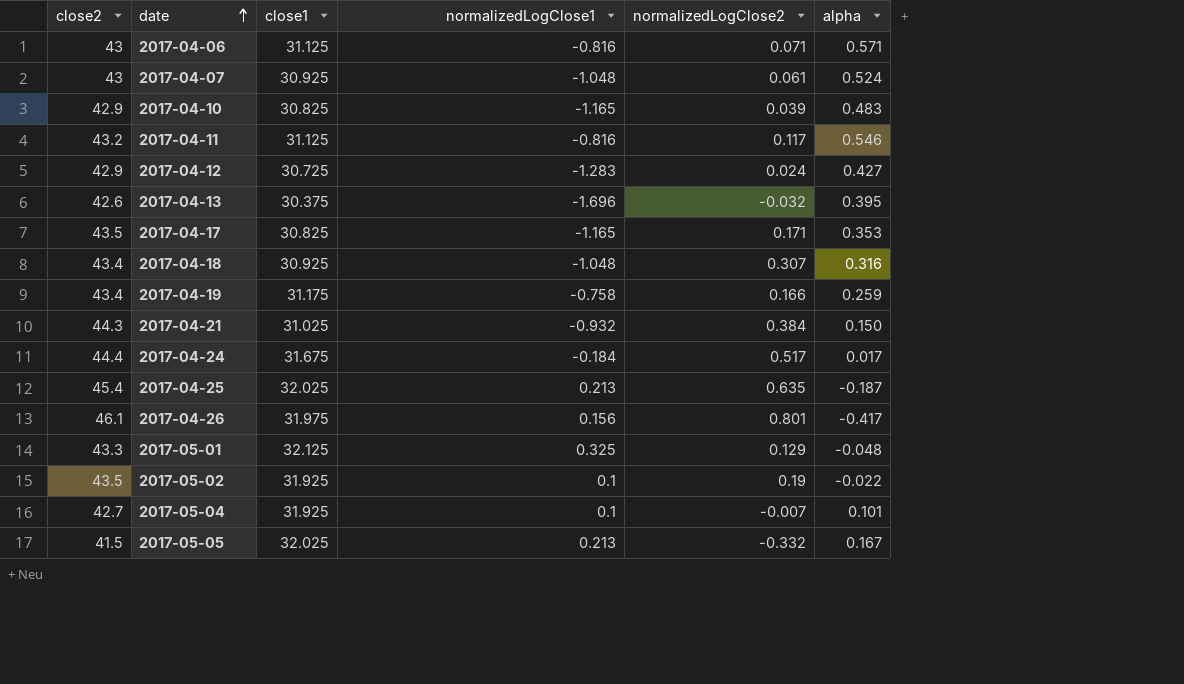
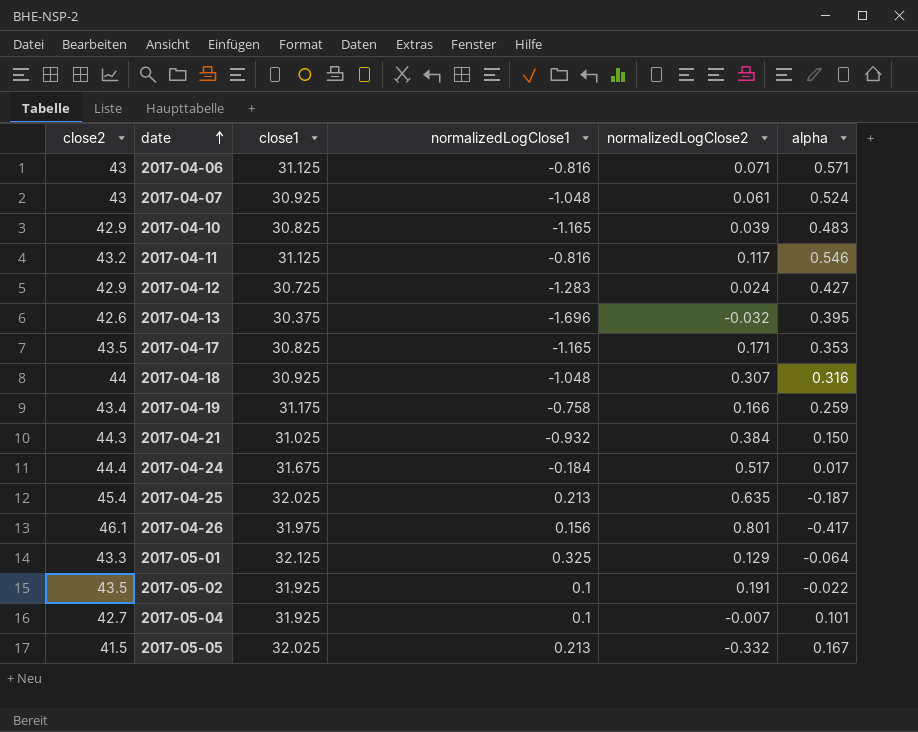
2017-04-18 | close2: 43.4 -> 44
2017-05-01 | alpha: -0.048 -> -0.064
2017-05-02 | normalizedLogClose2: 0.19 -> 0.191

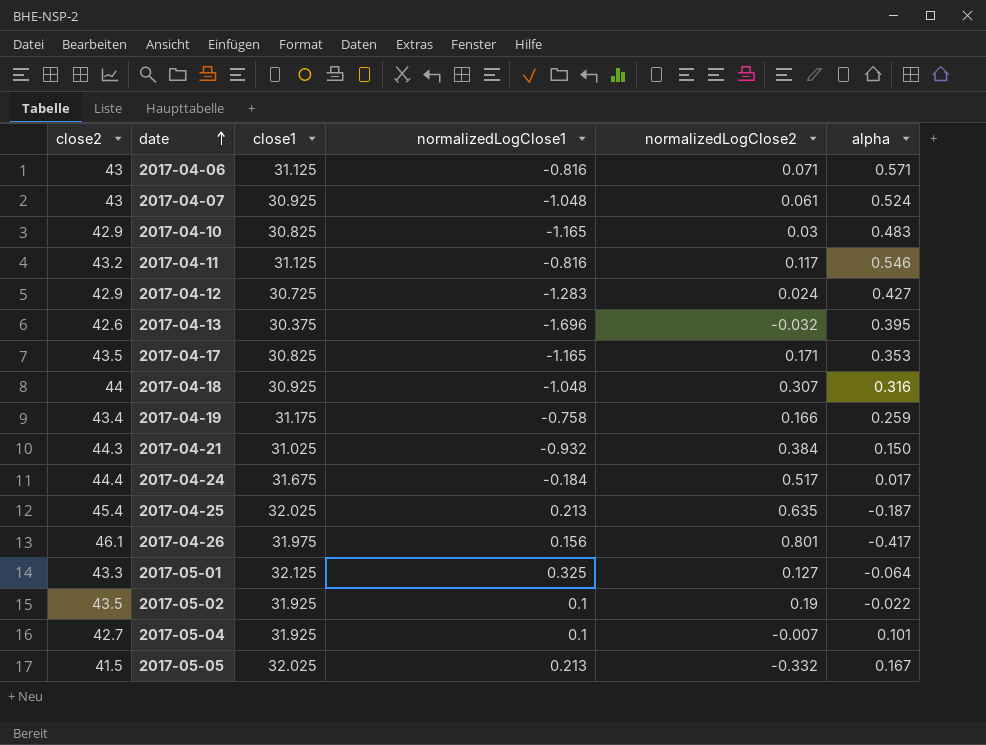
2017-04-10 | normalizedLogClose2: 0.039 -> 0.03
2017-05-01 | normalizedLogClose2: 0.129 -> 0.127
2017-05-02 | normalizedLogClose2: 0.191 -> 0.19

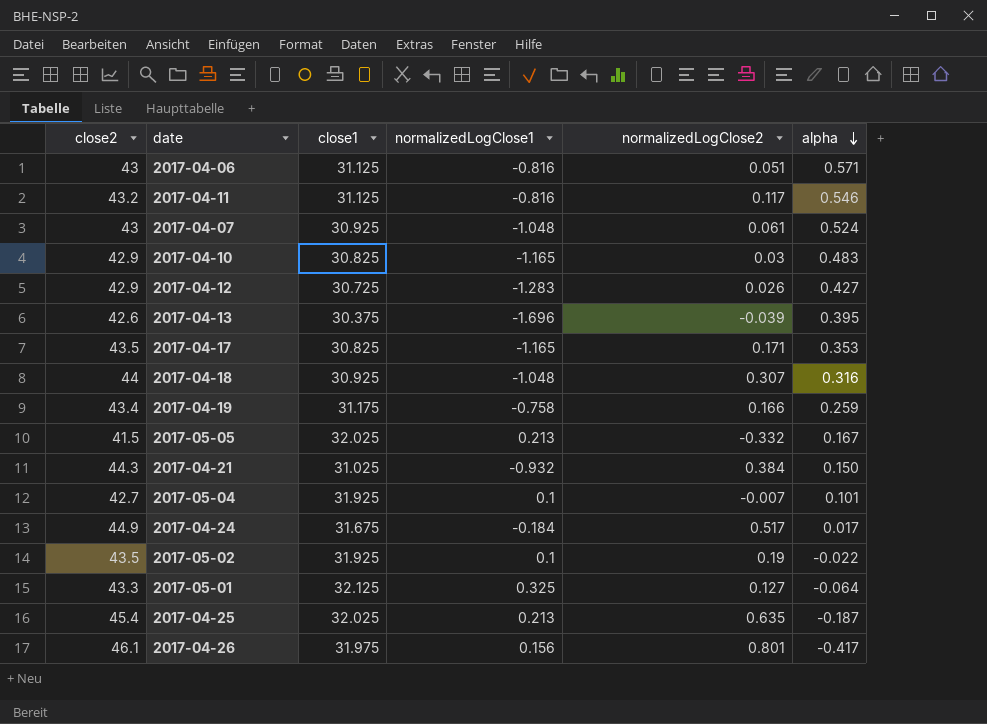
row order: date ascending -> alpha descending
2017-04-06 | normalizedLogClose2: 0.071 -> 0.051
2017-04-12 | normalizedLogClose2: 0.024 -> 0.026
2017-04-13 | normalizedLogClose2: -0.032 -> -0.039
2017-04-24 | close2: 44.4 -> 44.9

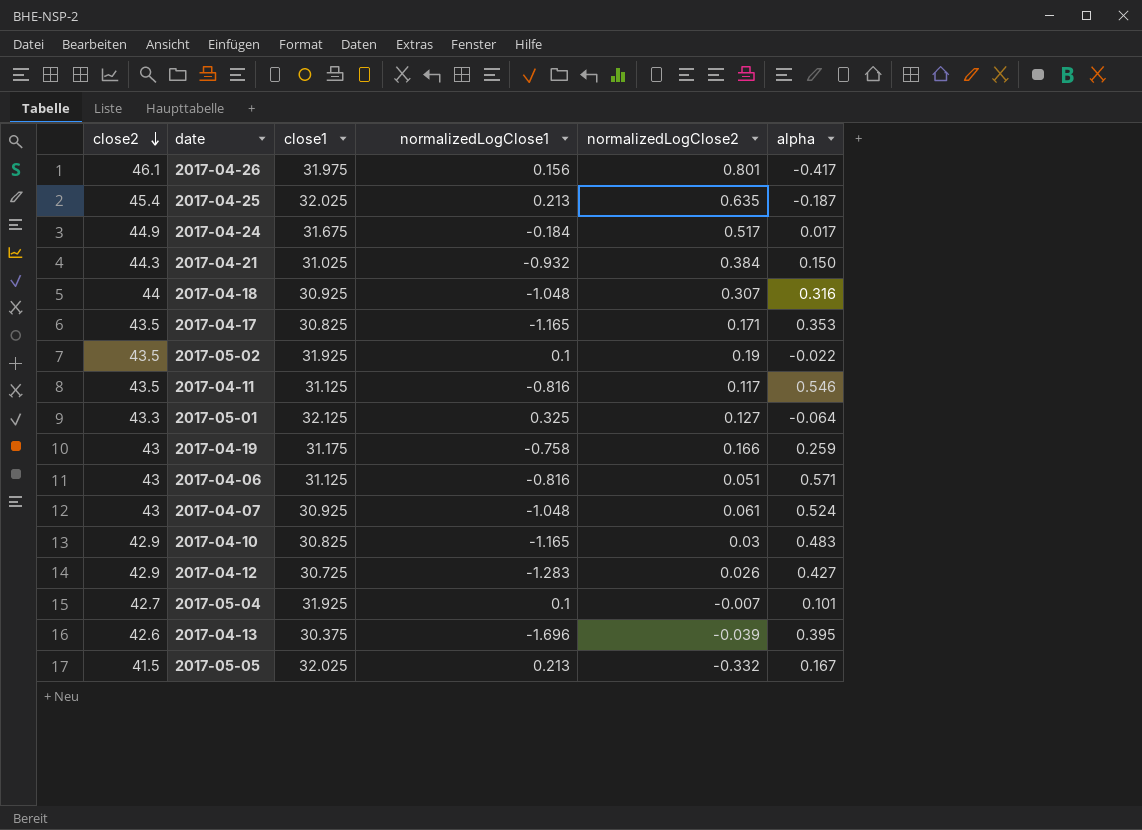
row order: alpha descending -> close2 descending
2017-04-11 | close2: 43.2 -> 43.5
2017-04-19 | close2: 43.4 -> 43

